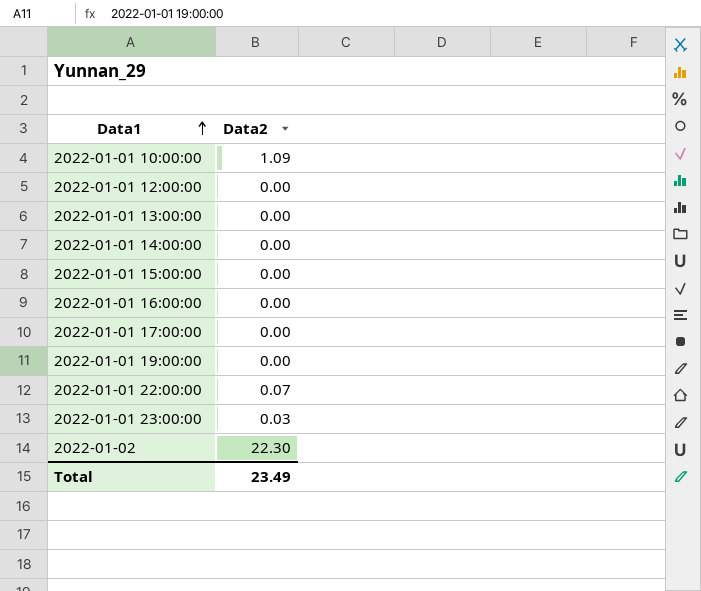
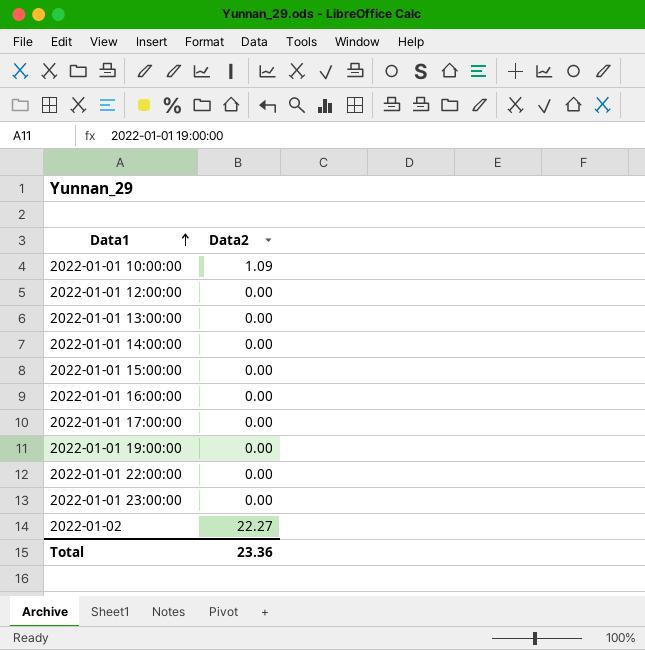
2022-01-01 22:00:00 | Data2: 0.07 -> 0.00
2022-01-01 23:00:00 | Data2: 0.03 -> 0.00
2022-01-02 | Data2: 22.30 -> 22.27
Total | Data2: 23.49 -> 23.36

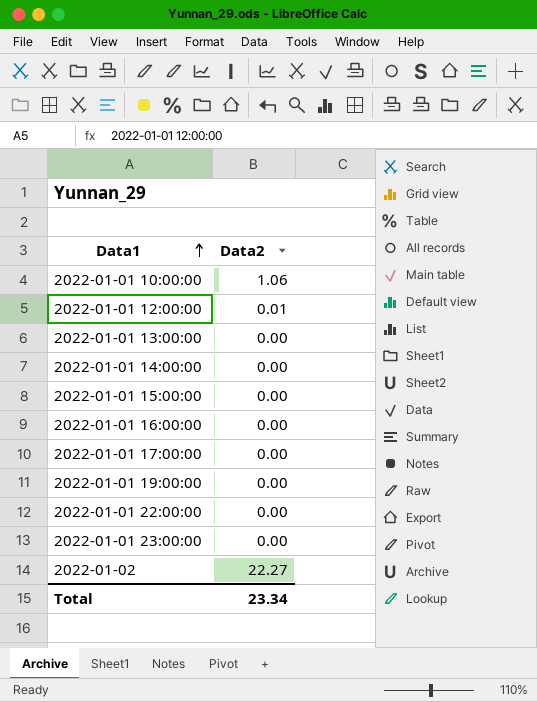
2022-01-01 10:00:00 | Data2: 1.09 -> 1.06
2022-01-01 12:00:00 | Data2: 0.00 -> 0.01
Total | Data2: 23.36 -> 23.34

